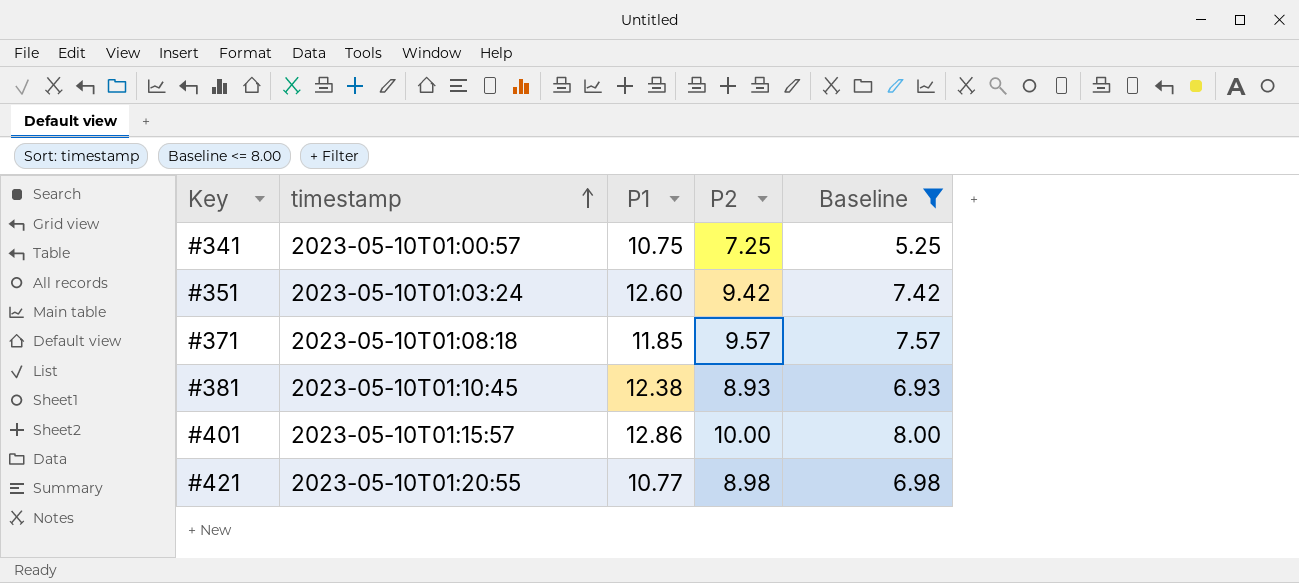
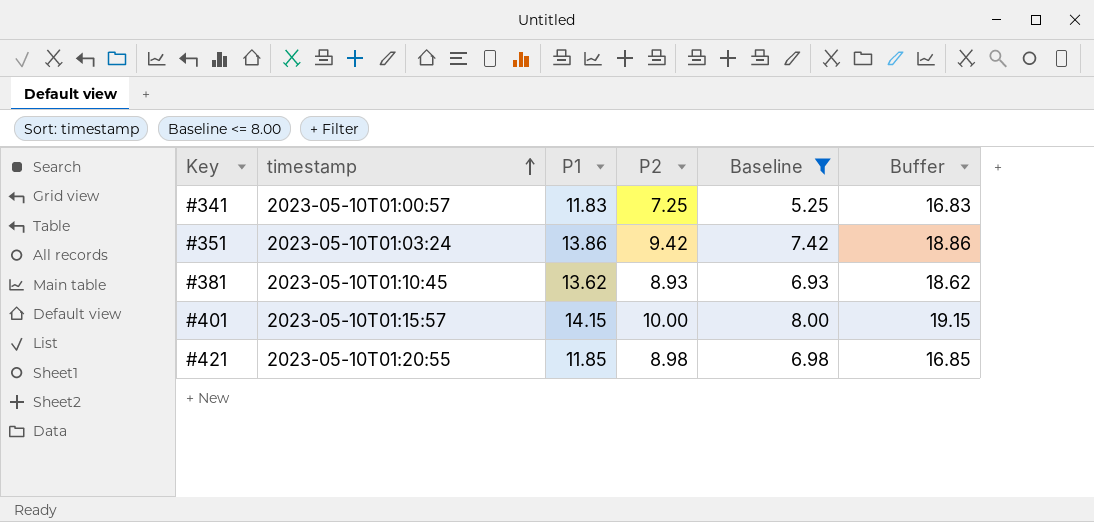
column Buffer | formula: none -> [P1] + 5
row #371: 2023-05-10T01:08:18 | 11.85 | 9.57 | 7.57 -> none
#341 | P1: 10.75 -> 11.83
#351 | P1: 12.60 -> 13.86
#381 | P1: 12.38 -> 13.62
#401 | P1: 12.86 -> 14.15
#421 | P1: 10.77 -> 11.85

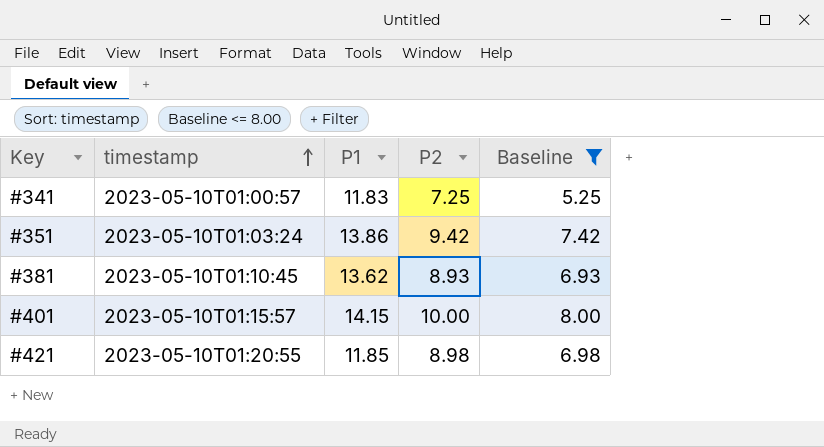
column Buffer | formula: [P1] + 5 -> none

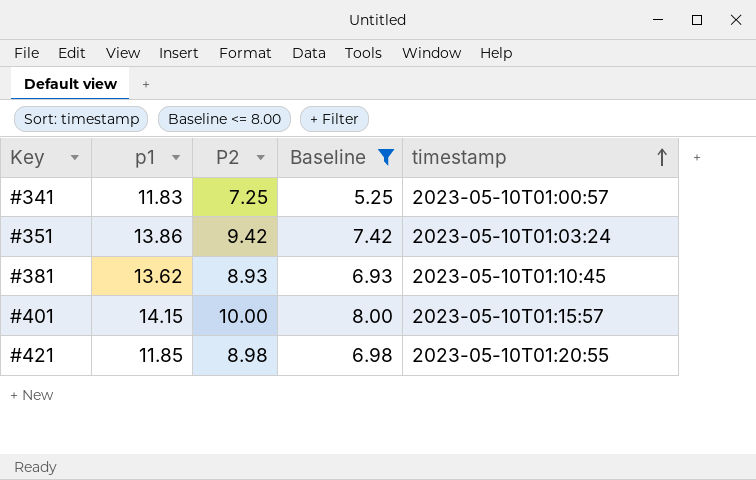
column name: P1 -> p1
column timestamp | position: 2 -> 5

